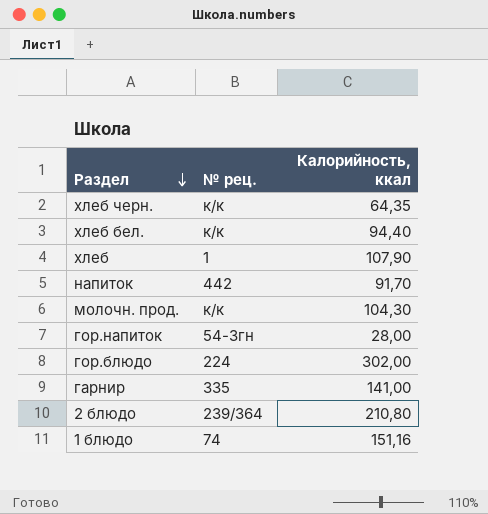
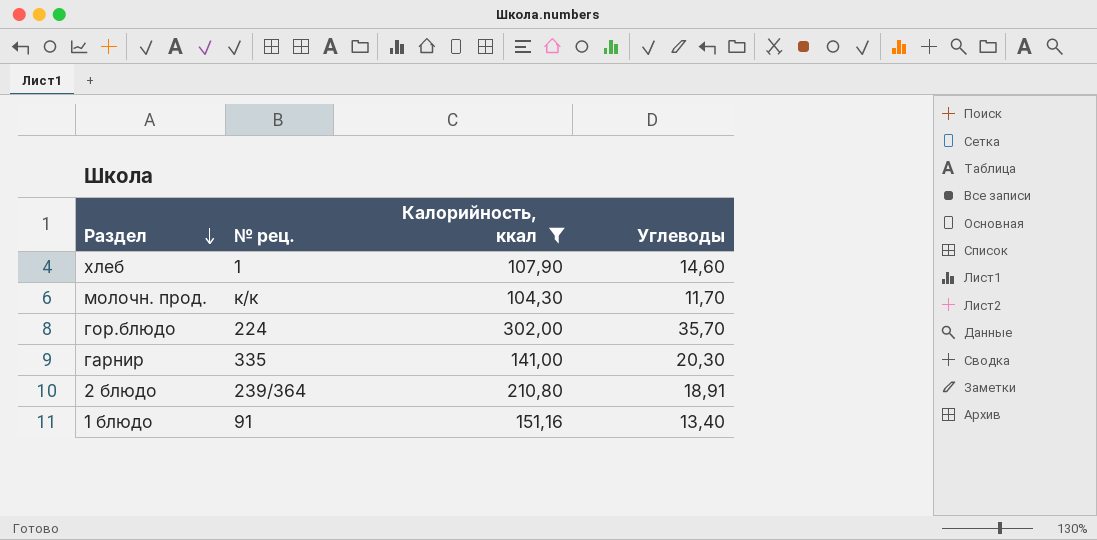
filter: none -> Калорийность, ккал >= 104,30
column Углеводы | position: none -> 4
1 блюдо | № рец.: 74 -> 91

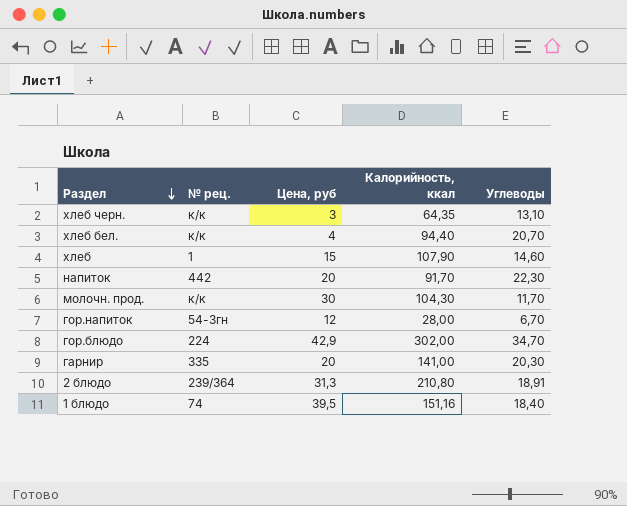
filter: Калорийность, ккал >= 104,30 -> none
column Цена, руб | position: none -> 3
гор.блюдо | Углеводы: 35,70 -> 34,70
1 блюдо | № рец.: 91 -> 74
1 блюдо | Углеводы: 13,40 -> 18,40

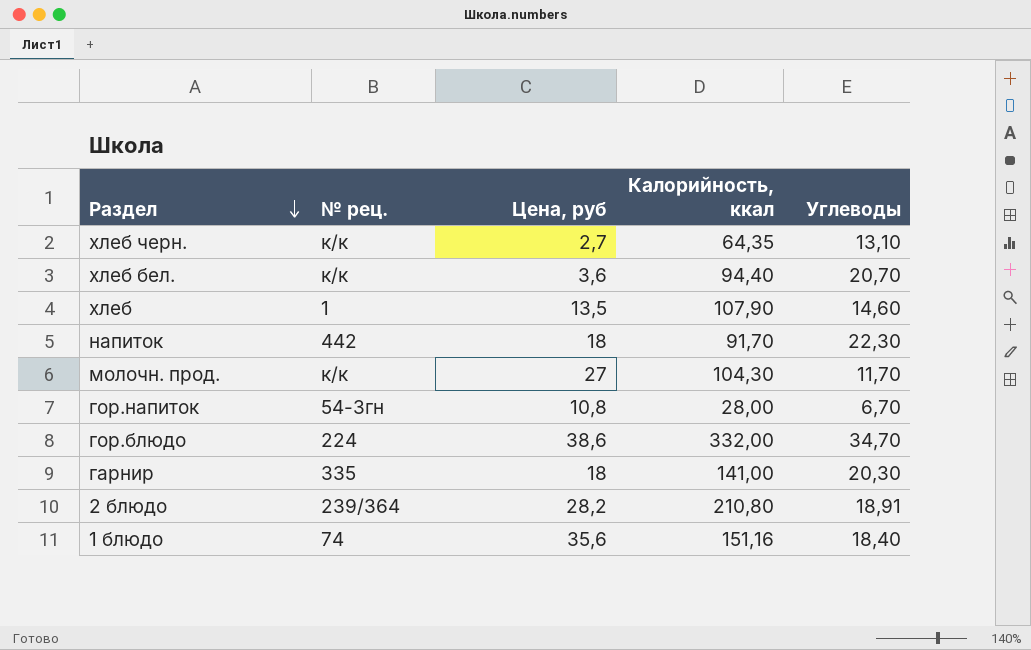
хлеб черн. | Цена, руб: 3 -> 2,7
хлеб бел. | Цена, руб: 4 -> 3,6
хлеб | Цена, руб: 15 -> 13,5
напиток | Цена, руб: 20 -> 18
молочн. прод. | Цена, руб: 30 -> 27
гор.напиток | Цена, руб: 12 -> 10,8
гор.блюдо | Цена, руб: 42,9 -> 38,6
гор.блюдо | Калорийность, ккал: 302,00 -> 332,00
гарнир | Цена, руб: 20 -> 18
2 блюдо | Цена, руб: 31,3 -> 28,2
1 блюдо | Цена, руб: 39,5 -> 35,6

